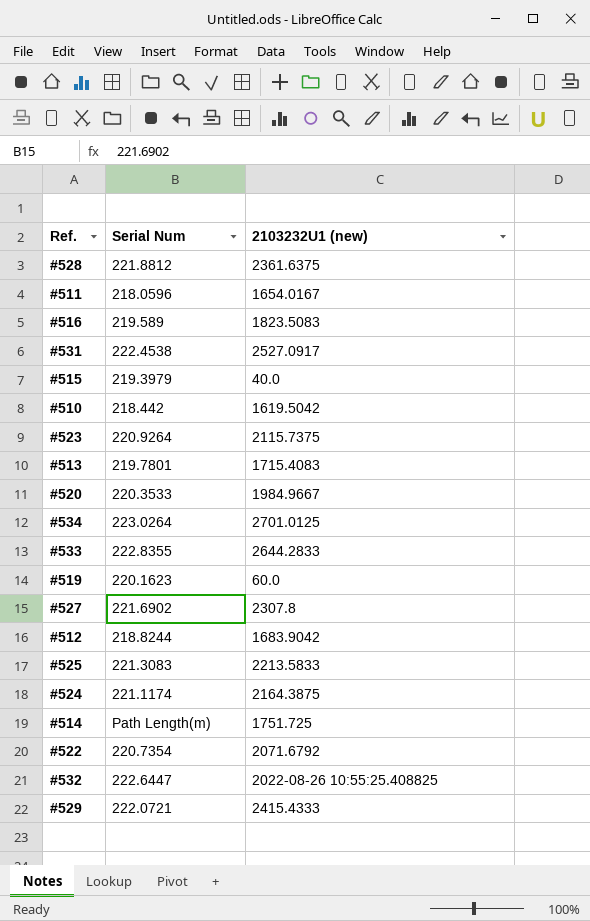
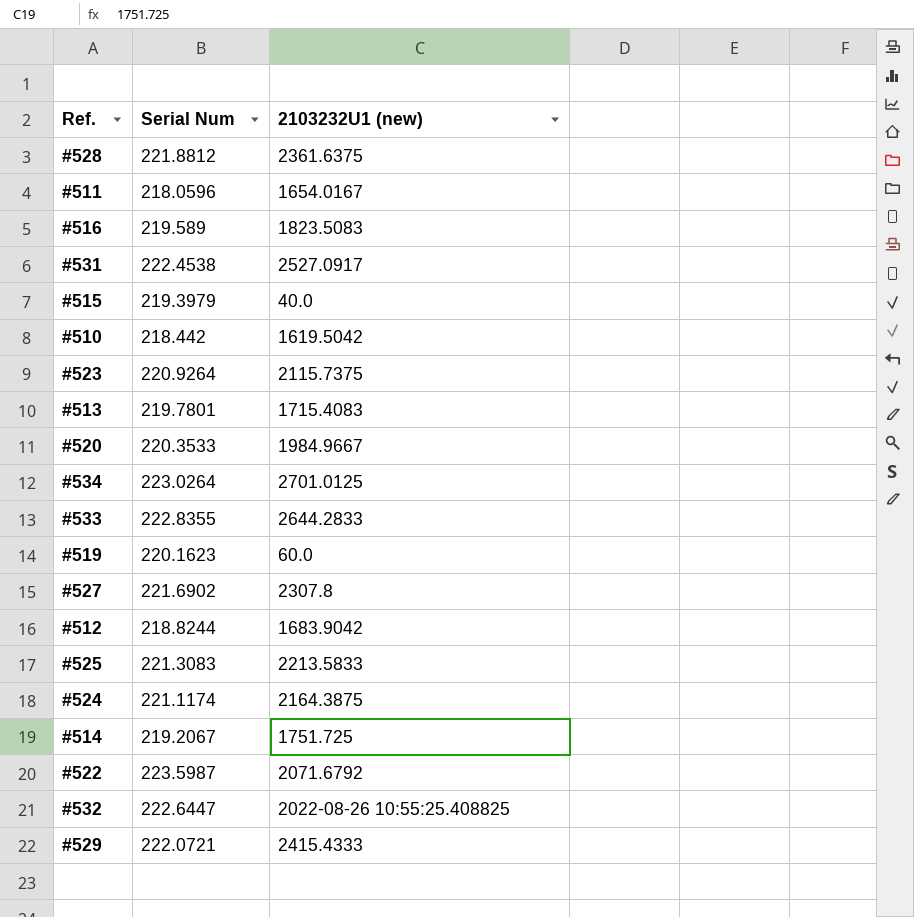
#514 | Serial Num: Path Length(m) -> 219.2067
#522 | Serial Num: 220.7354 -> 223.5987

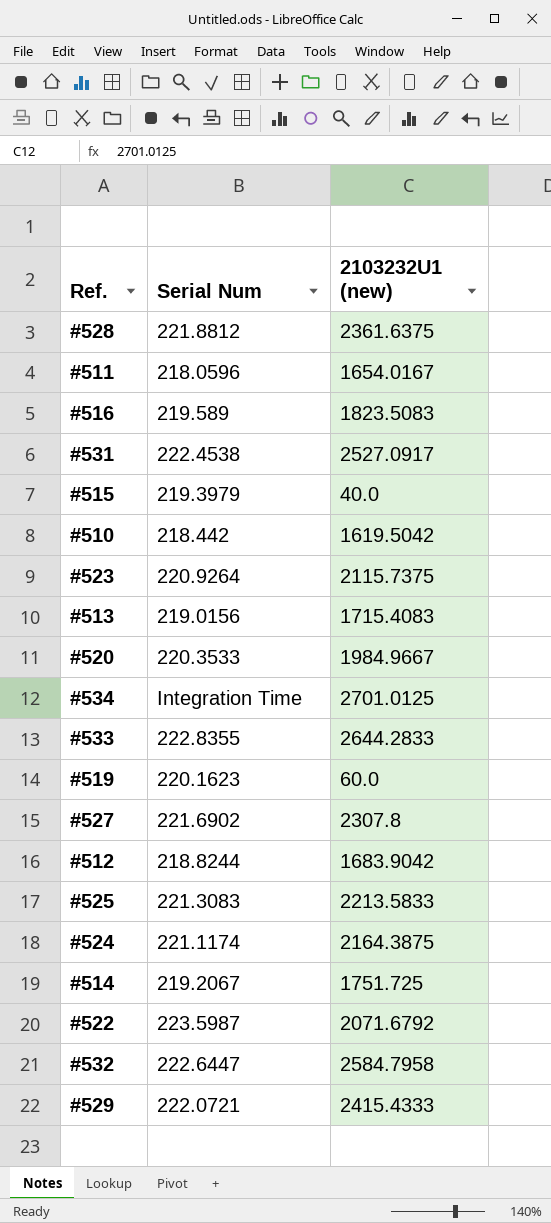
#513 | Serial Num: 219.7801 -> 219.0156
#534 | Serial Num: 223.0264 -> Integration Time
#532 | 2103232U1 (new): 2022-08-26 10:55:25.408825 -> 2584.7958

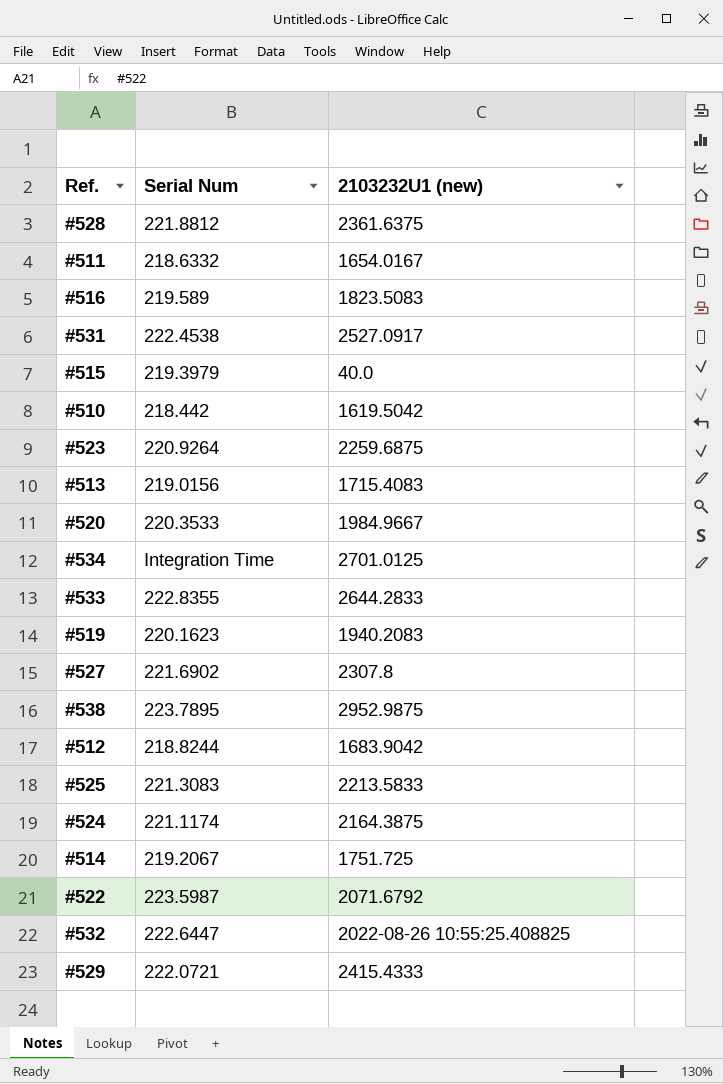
#511 | Serial Num: 218.0596 -> 218.6332
#523 | 2103232U1 (new): 2115.7375 -> 2259.6875
#519 | 2103232U1 (new): 60.0 -> 1940.2083
row #538: none -> 223.7895 | 2952.9875
#532 | 2103232U1 (new): 2584.7958 -> 2022-08-26 10:55:25.408825

